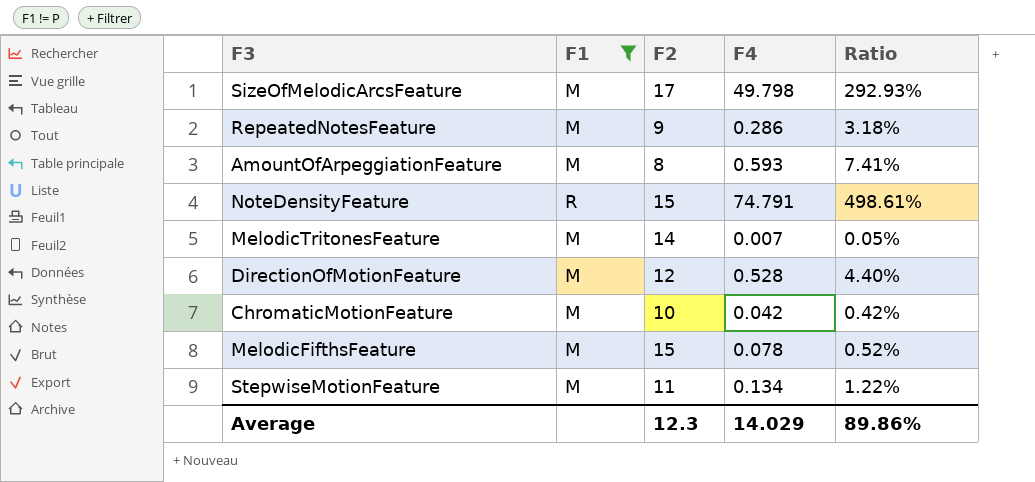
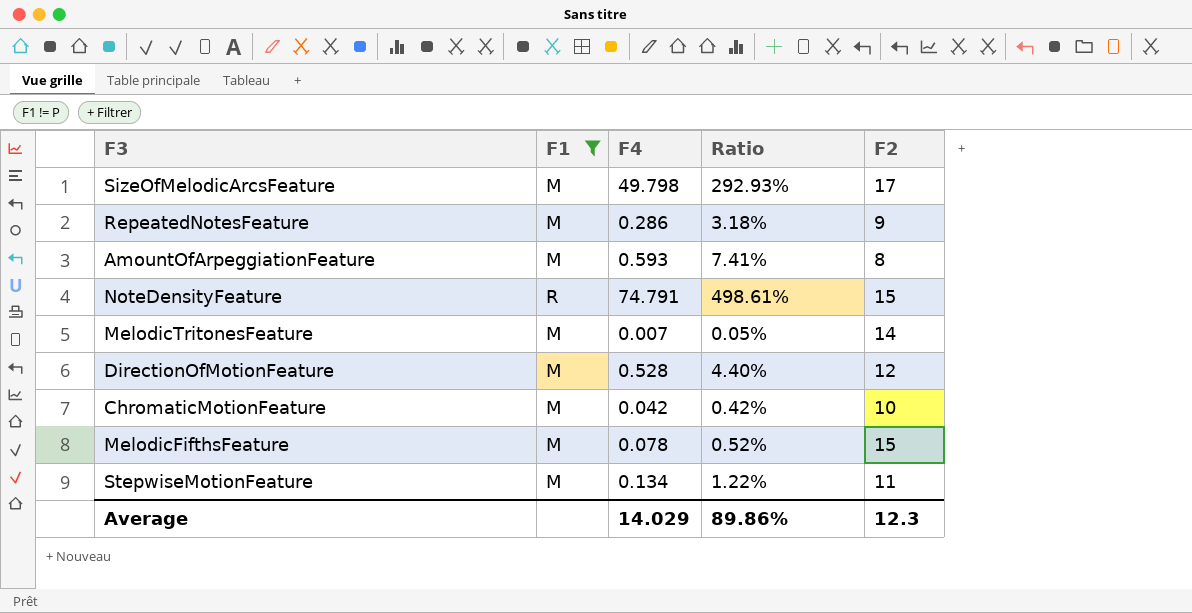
column F2 | position: 3 -> 5

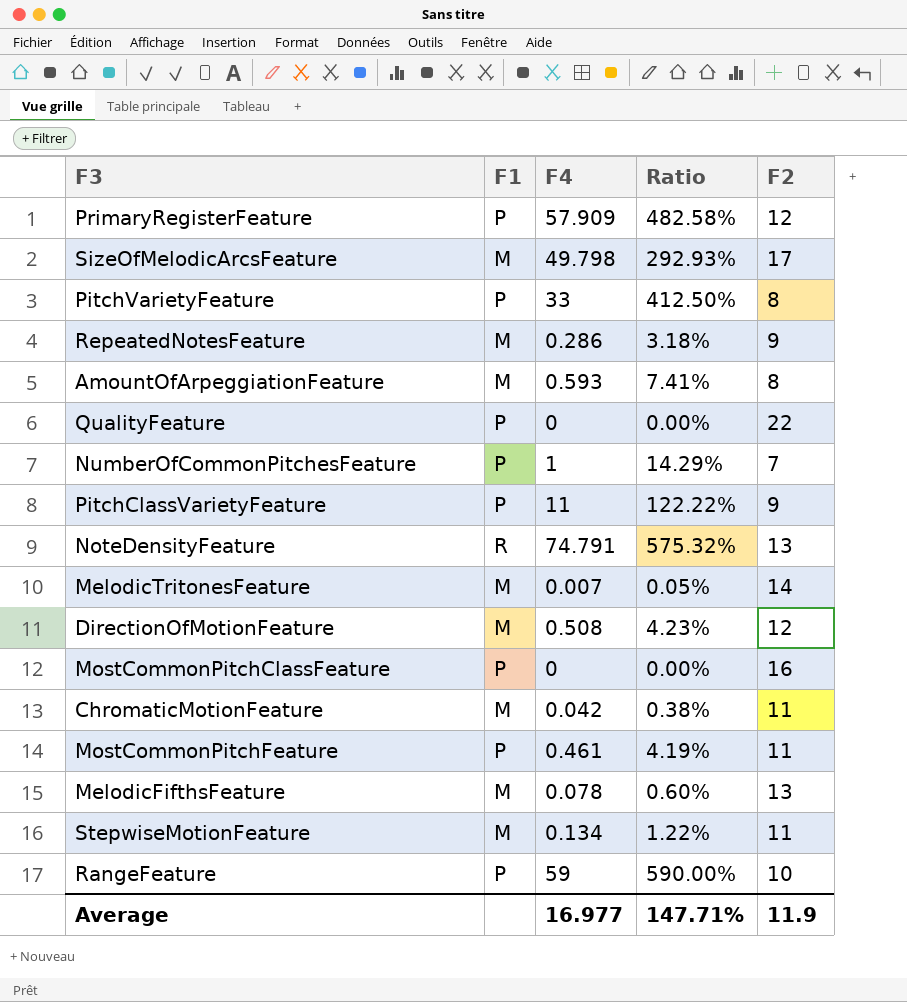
filter: F1 != P -> none
NoteDensityFeature | Ratio: 498.61% -> 575.32%
NoteDensityFeature | F2: 15 -> 13
DirectionOfMotionFeature | F4: 0.528 -> 0.508
DirectionOfMotionFeature | Ratio: 4.40% -> 4.23%
ChromaticMotionFeature | Ratio: 0.42% -> 0.38%
ChromaticMotionFeature | F2: 10 -> 11
MelodicFifthsFeature | Ratio: 0.52% -> 0.60%
MelodicFifthsFeature | F2: 15 -> 13
Average | F4: 14.029 -> 16.977
Average | Ratio: 89.86% -> 147.71%
Average | F2: 12.3 -> 11.9

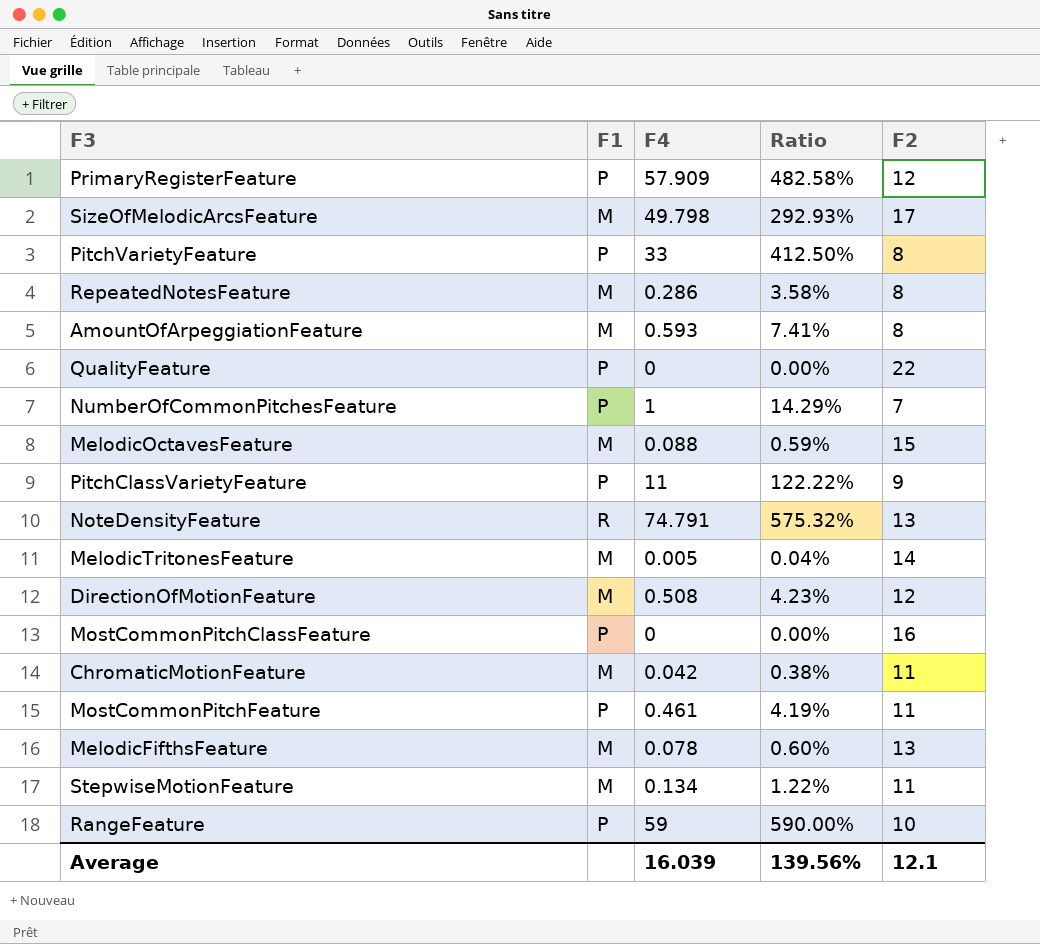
RepeatedNotesFeature | Ratio: 3.18% -> 3.58%
RepeatedNotesFeature | F2: 9 -> 8
row MelodicOctavesFeature: none -> M | 0.088 | 0.59% | 15
MelodicTritonesFeature | F4: 0.007 -> 0.005
MelodicTritonesFeature | Ratio: 0.05% -> 0.04%
Average | F4: 16.977 -> 16.039
Average | Ratio: 147.71% -> 139.56%
Average | F2: 11.9 -> 12.1

